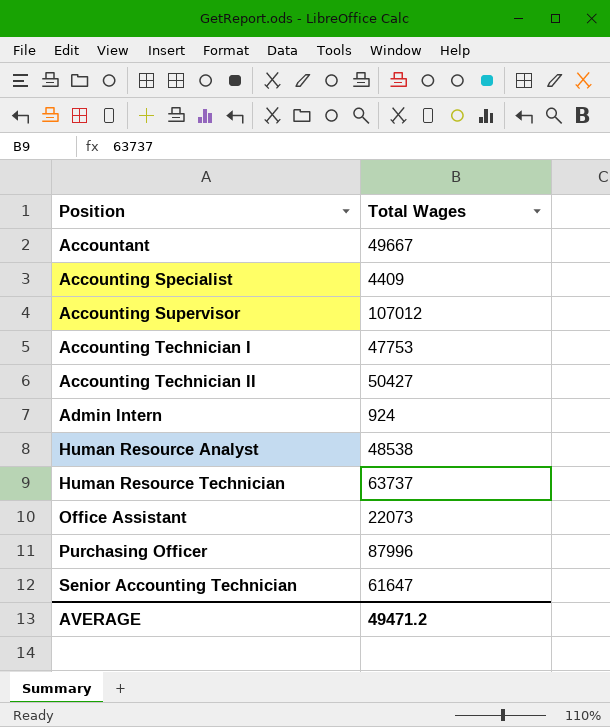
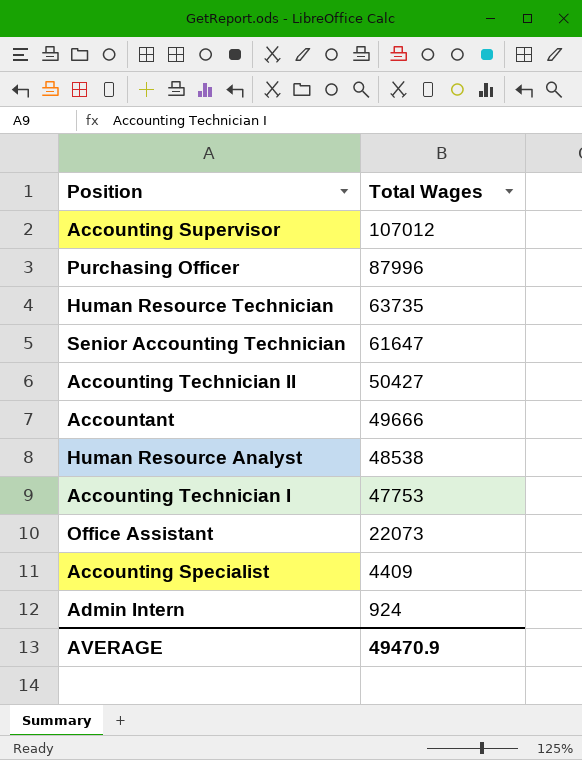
row order: Position ascending -> Total Wages descending
Human Resource Technician | Total Wages: 63737 -> 63735
Accountant | Total Wages: 49667 -> 49666
AVERAGE | Total Wages: 49471.2 -> 49470.9

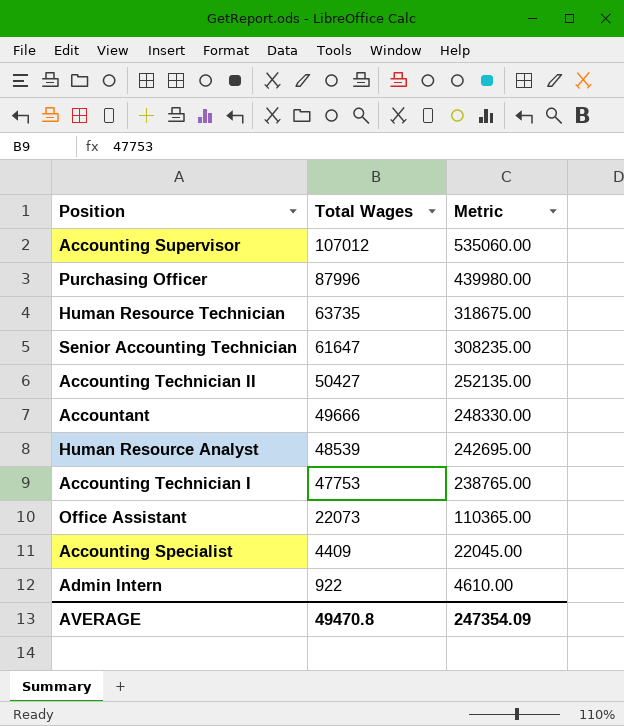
column Metric | formula: none -> [Total Wages] * 5
Human Resource Analyst | Total Wages: 48538 -> 48539
Admin Intern | Total Wages: 924 -> 922
AVERAGE | Total Wages: 49470.9 -> 49470.8

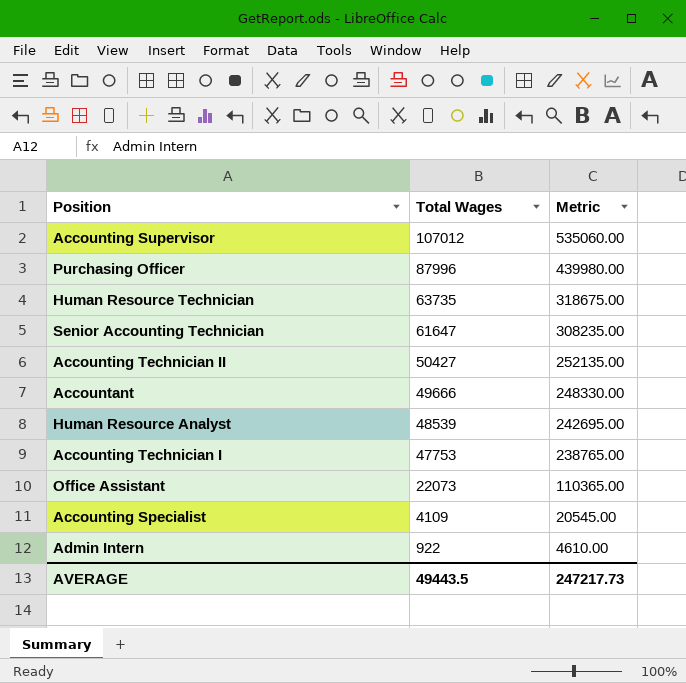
Accounting Specialist | Total Wages: 4409 -> 4109
Accounting Specialist | Metric: 22045.00 -> 20545.00
AVERAGE | Total Wages: 49470.8 -> 49443.5
AVERAGE | Metric: 247354.09 -> 247217.73

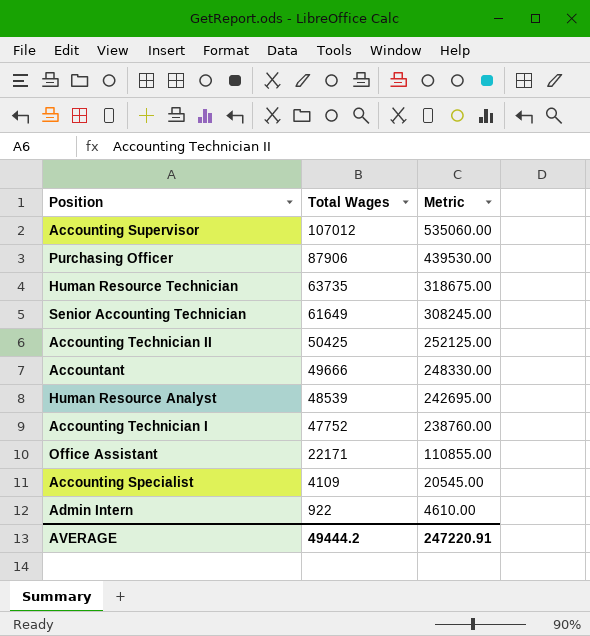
Purchasing Officer | Total Wages: 87996 -> 87906
Purchasing Officer | Metric: 439980.00 -> 439530.00
Senior Accounting Technician | Total Wages: 61647 -> 61649
Senior Accounting Technician | Metric: 308235.00 -> 308245.00
Accounting Technician II | Total Wages: 50427 -> 50425
Accounting Technician II | Metric: 252135.00 -> 252125.00
Accounting Technician I | Total Wages: 47753 -> 47752
Accounting Technician I | Metric: 238765.00 -> 238760.00
Office Assistant | Total Wages: 22073 -> 22171
Office Assistant | Metric: 110365.00 -> 110855.00
AVERAGE | Total Wages: 49443.5 -> 49444.2
AVERAGE | Metric: 247217.73 -> 247220.91

